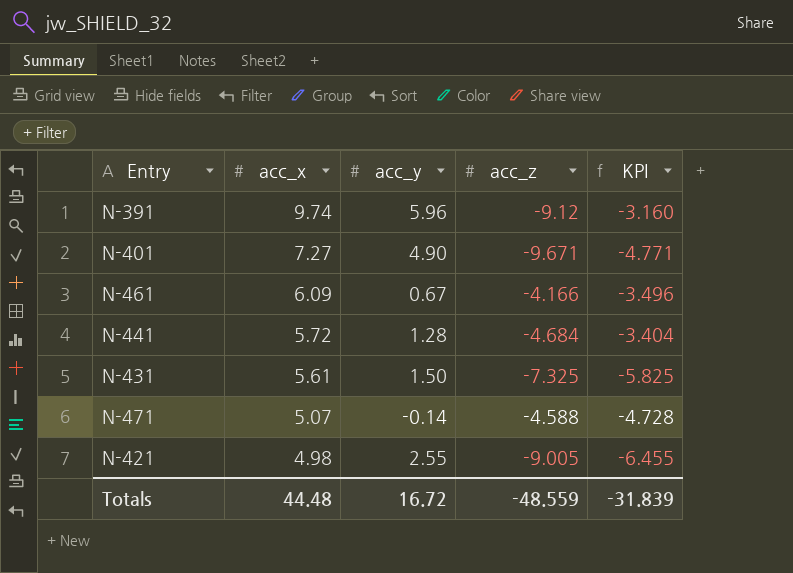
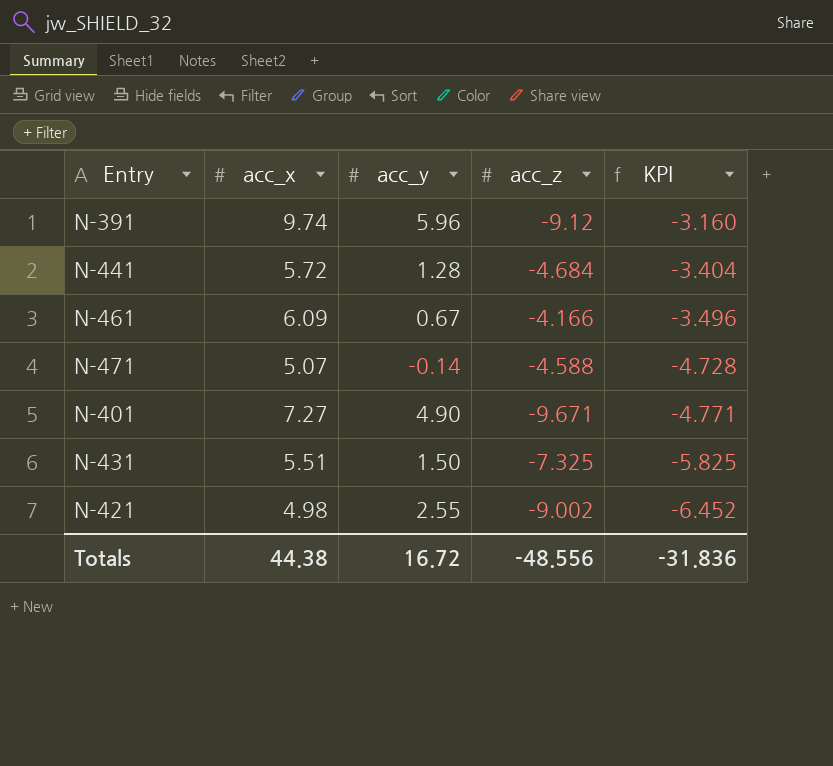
row order: acc_x descending -> KPI descending
N-431 | acc_x: 5.61 -> 5.51
N-421 | acc_z: -9.005 -> -9.002
N-421 | KPI: -6.455 -> -6.452
Totals | acc_x: 44.48 -> 44.38
Totals | acc_z: -48.559 -> -48.556
Totals | KPI: -31.839 -> -31.836

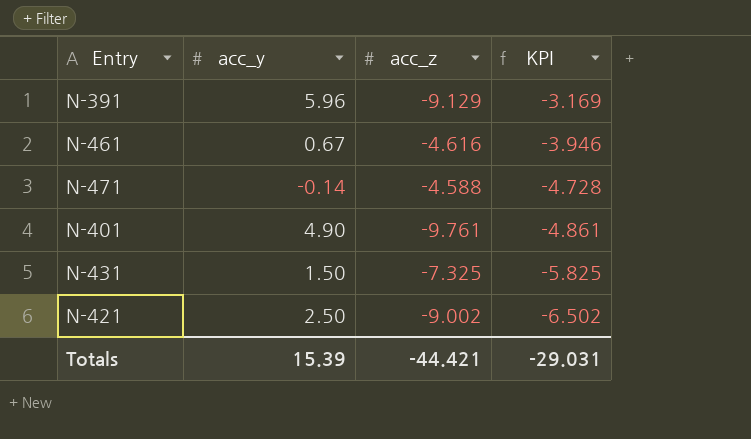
column acc_x | position: 2 -> none
row N-441: 5.72 | 1.28 | -4.684 | -3.404 -> none
N-391 | acc_z: -9.12 -> -9.129
N-391 | KPI: -3.160 -> -3.169
N-461 | acc_z: -4.166 -> -4.616
N-461 | KPI: -3.496 -> -3.946
N-401 | acc_z: -9.671 -> -9.761
N-401 | KPI: -4.771 -> -4.861
N-421 | acc_y: 2.55 -> 2.50
N-421 | KPI: -6.452 -> -6.502
Totals | acc_y: 16.72 -> 15.39
Totals | acc_z: -48.556 -> -44.421
Totals | KPI: -31.836 -> -29.031

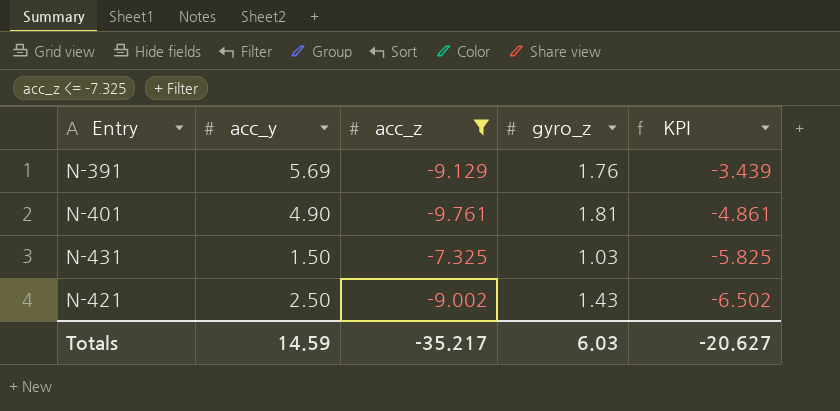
filter: none -> acc_z <= -7.325
column gyro_z | position: none -> 4
N-391 | acc_y: 5.96 -> 5.69
N-391 | KPI: -3.169 -> -3.439
Totals | acc_y: 15.39 -> 14.59
Totals | acc_z: -44.421 -> -35.217
Totals | KPI: -29.031 -> -20.627

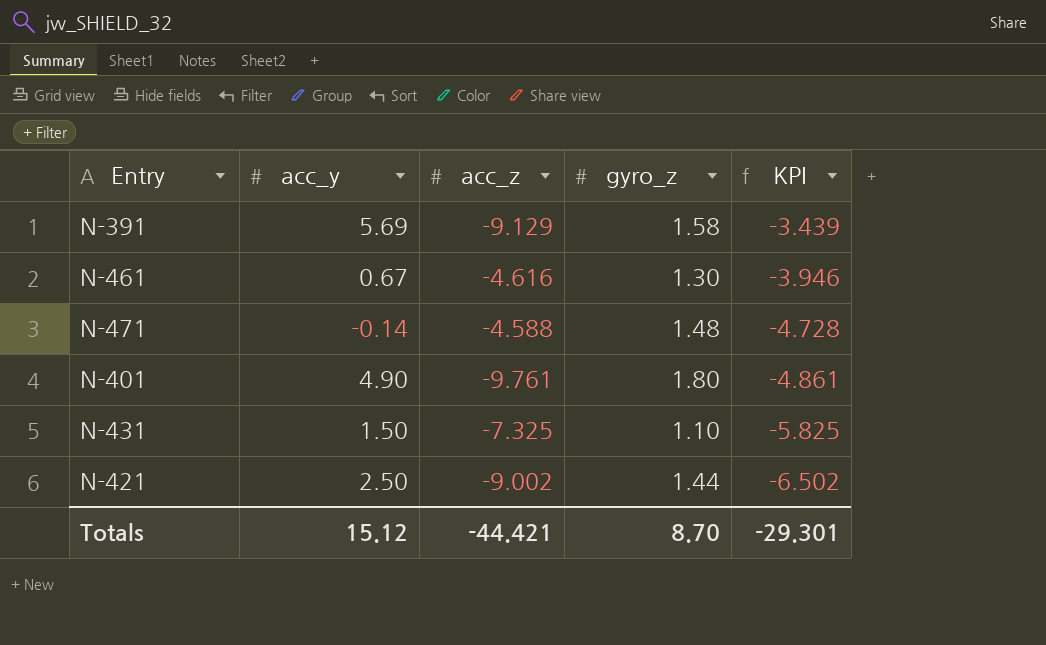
filter: acc_z <= -7.325 -> none
N-391 | gyro_z: 1.76 -> 1.58
N-401 | gyro_z: 1.81 -> 1.80
N-431 | gyro_z: 1.03 -> 1.10
N-421 | gyro_z: 1.43 -> 1.44
Totals | acc_y: 14.59 -> 15.12
Totals | acc_z: -35.217 -> -44.421
Totals | gyro_z: 6.03 -> 8.70
Totals | KPI: -20.627 -> -29.301

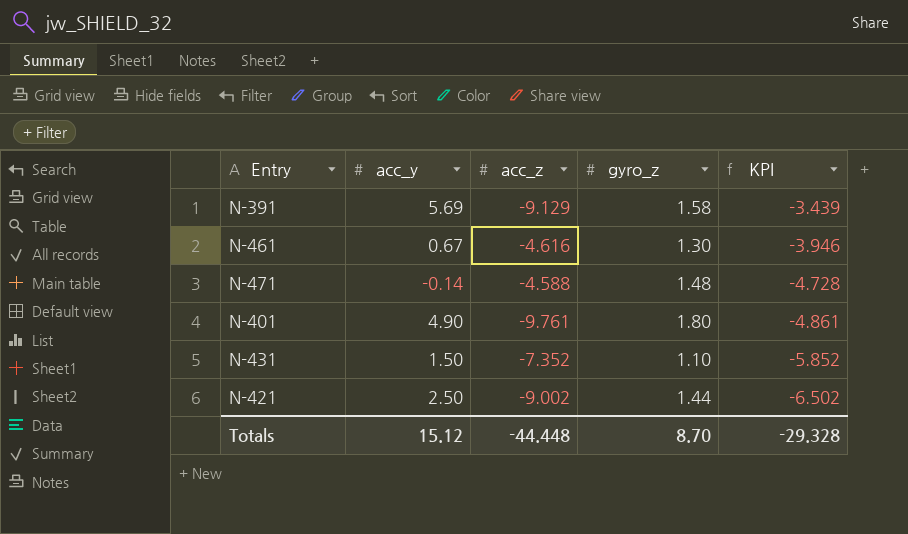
N-431 | acc_z: -7.325 -> -7.352
N-431 | KPI: -5.825 -> -5.852
Totals | acc_z: -44.421 -> -44.448
Totals | KPI: -29.301 -> -29.328

